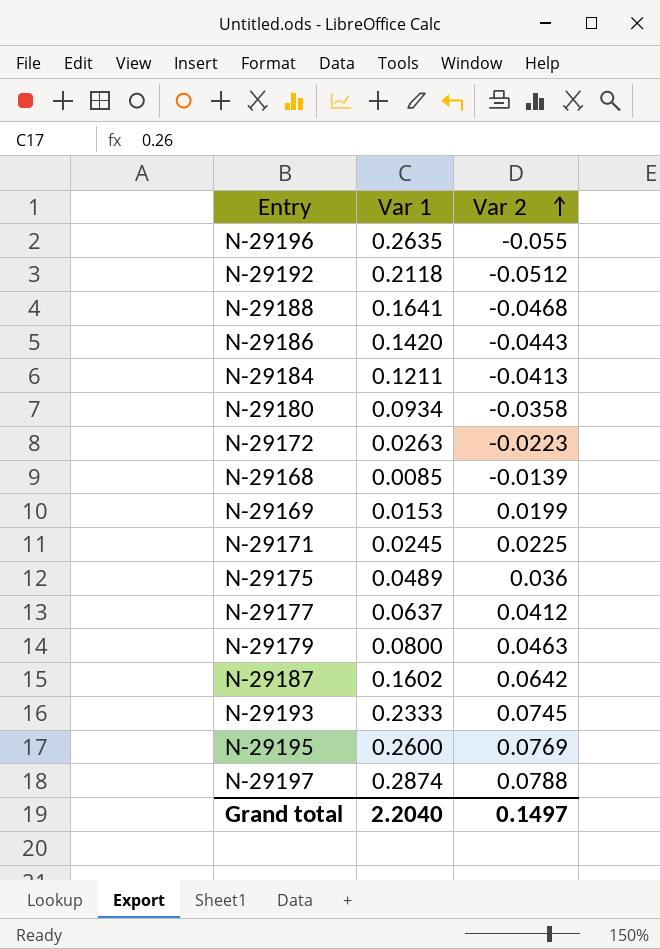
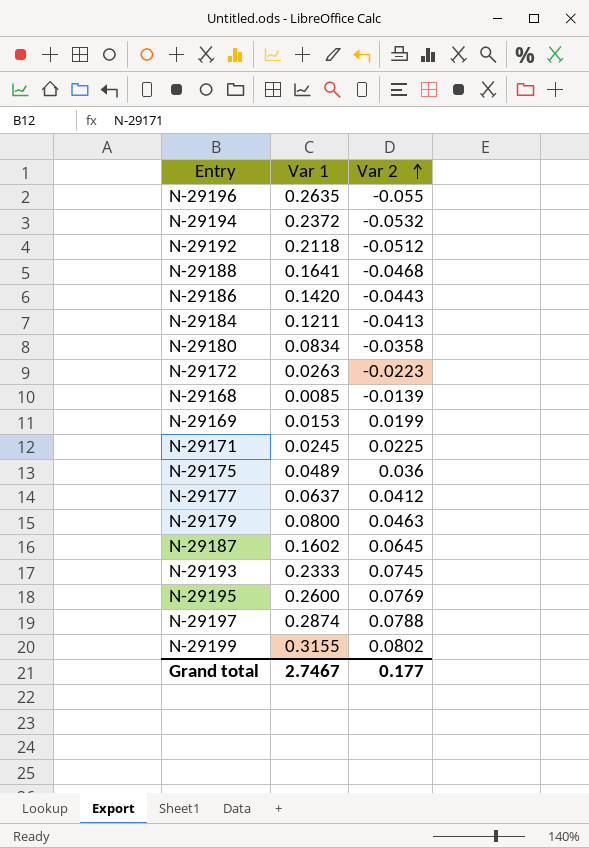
row N-29194: none -> 0.2372 | -0.0532
N-29180 | Var 1: 0.0934 -> 0.0834
N-29187 | Var 2: 0.0642 -> 0.0645
row N-29199: none -> 0.3155 | 0.0802
Grand total | Var 1: 2.2040 -> 2.7467
Grand total | Var 2: 0.1497 -> 0.177

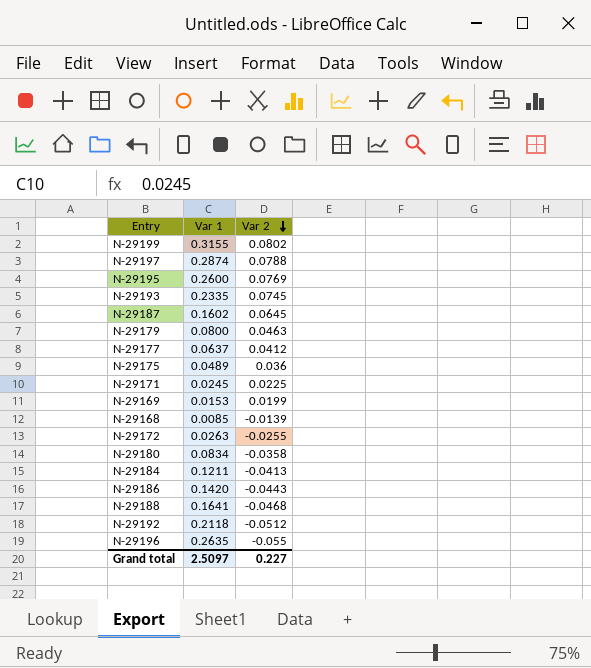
row order: Var 2 ascending -> Var 2 descending
row N-29194: 0.2372 | -0.0532 -> none
N-29193 | Var 1: 0.2333 -> 0.2335
N-29172 | Var 2: -0.0223 -> -0.0255
Grand total | Var 1: 2.7467 -> 2.5097
Grand total | Var 2: 0.177 -> 0.227

